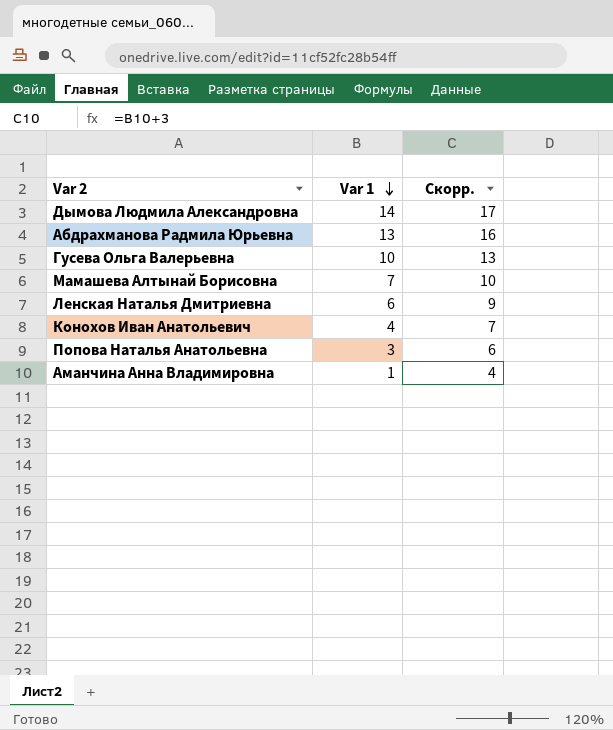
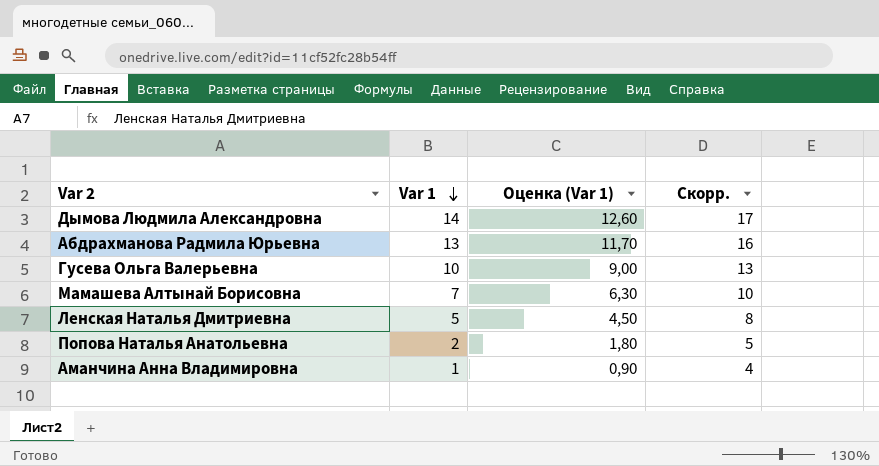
column Оценка (Var 1) | formula: none -> [Var 1] * 0,9
row Конохов Иван Анатольевич: 4 | 7 -> none
Ленская Наталья Дмитриевна | Var 1: 6 -> 5
Ленская Наталья Дмитриевна | Скорр.: 9 -> 8
Попова Наталья Анатольевна | Var 1: 3 -> 2
Попова Наталья Анатольевна | Скорр.: 6 -> 5

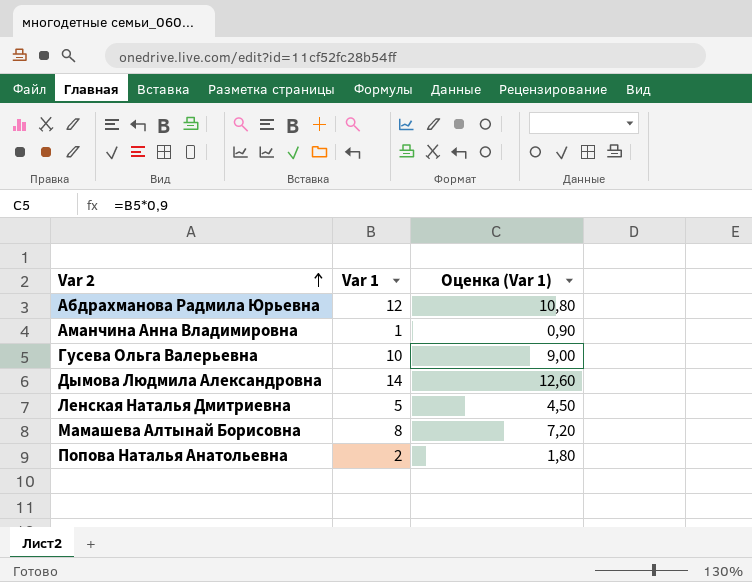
row order: Var 1 descending -> Var 2 ascending
column Скорр. | formula: [Var 1] + 3 -> none
Абдрахманова Радмила Юрьевна | Var 1: 13 -> 12
Абдрахманова Радмила Юрьевна | Оценка (Var 1): 11,70 -> 10,80
Мамашева Алтынай Борисовна | Var 1: 7 -> 8
Мамашева Алтынай Борисовна | Оценка (Var 1): 6,30 -> 7,20

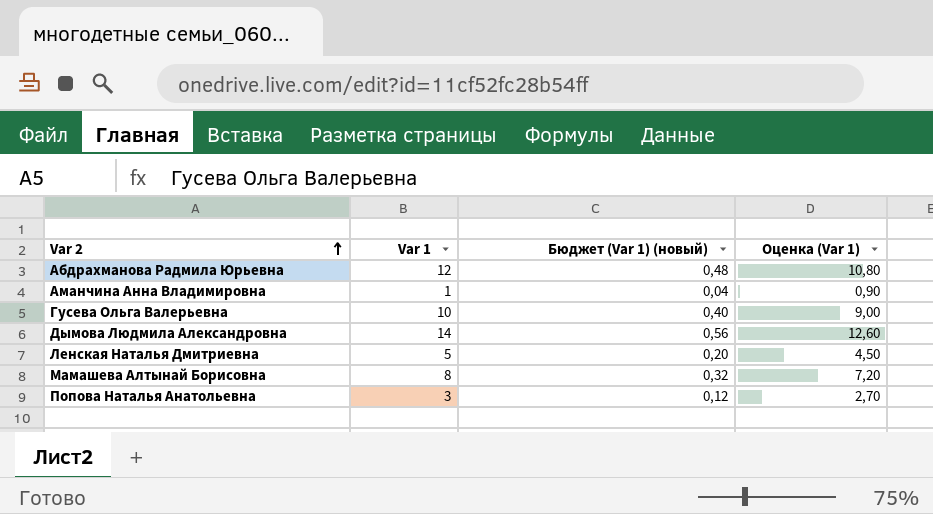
column Бюджет (Var 1) (новый) | formula: none -> [Var 1] * 0,04
Попова Наталья Анатольевна | Var 1: 2 -> 3
Попова Наталья Анатольевна | Оценка (Var 1): 1,80 -> 2,70

